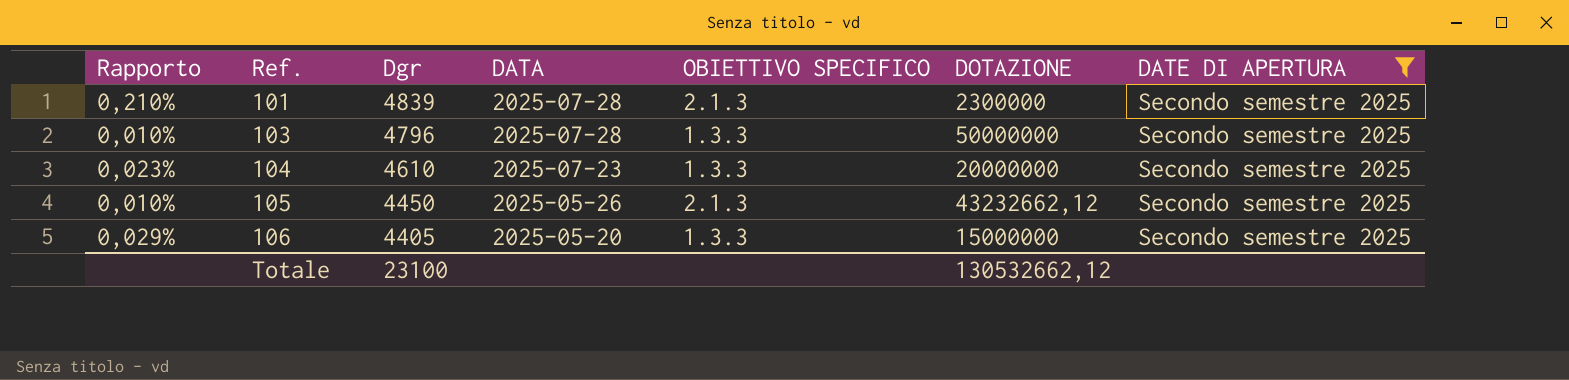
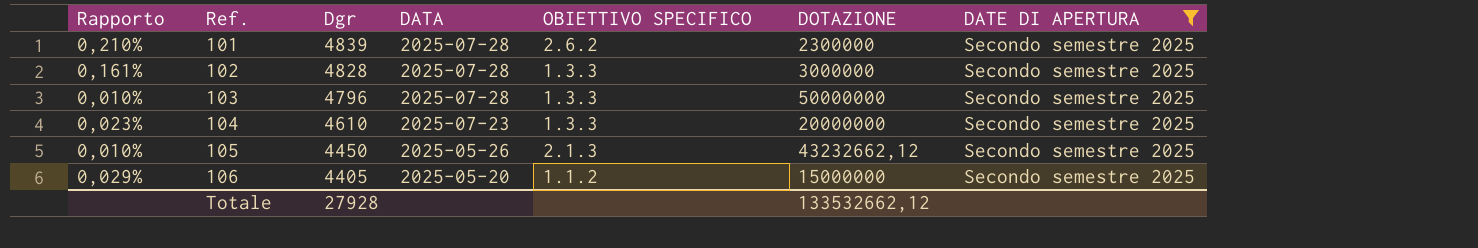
101 | OBIETTIVO SPECIFICO: 2.1.3 -> 2.6.2
row 102: none -> 0,161% | 4828 | 2025-07-28 | 1.3.3 | 3000000 | Secondo semestre 2025
106 | OBIETTIVO SPECIFICO: 1.3.3 -> 1.1.2
Totale | Dgr: 23100 -> 27928
Totale | DOTAZIONE: 130532662,12 -> 133532662,12

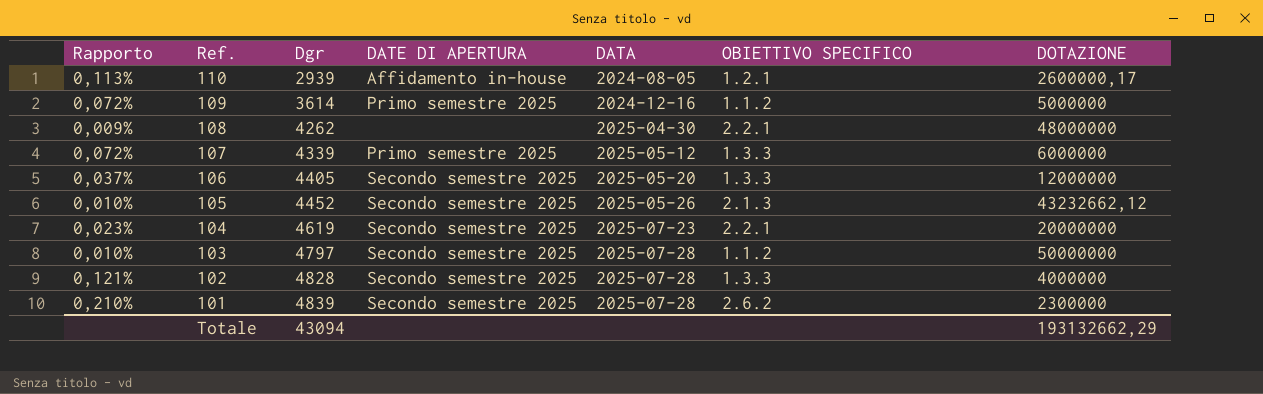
filter: DATE DI APERTURA = Secondo semestre 2025 -> none
row order: Ref. ascending -> Ref. descending
column DATE DI APERTURA | position: 7 -> 4
106 | Rapporto: 0,029% -> 0,037%
106 | OBIETTIVO SPECIFICO: 1.1.2 -> 1.3.3
106 | DOTAZIONE: 15000000 -> 12000000
105 | Dgr: 4450 -> 4452
104 | Dgr: 4610 -> 4619
104 | OBIETTIVO SPECIFICO: 1.3.3 -> 2.2.1
103 | Dgr: 4796 -> 4797
103 | OBIETTIVO SPECIFICO: 1.3.3 -> 1.1.2
102 | Rapporto: 0,161% -> 0,121%
102 | DOTAZIONE: 3000000 -> 4000000
Totale | Dgr: 27928 -> 43094
Totale | DOTAZIONE: 133532662,12 -> 193132662,29

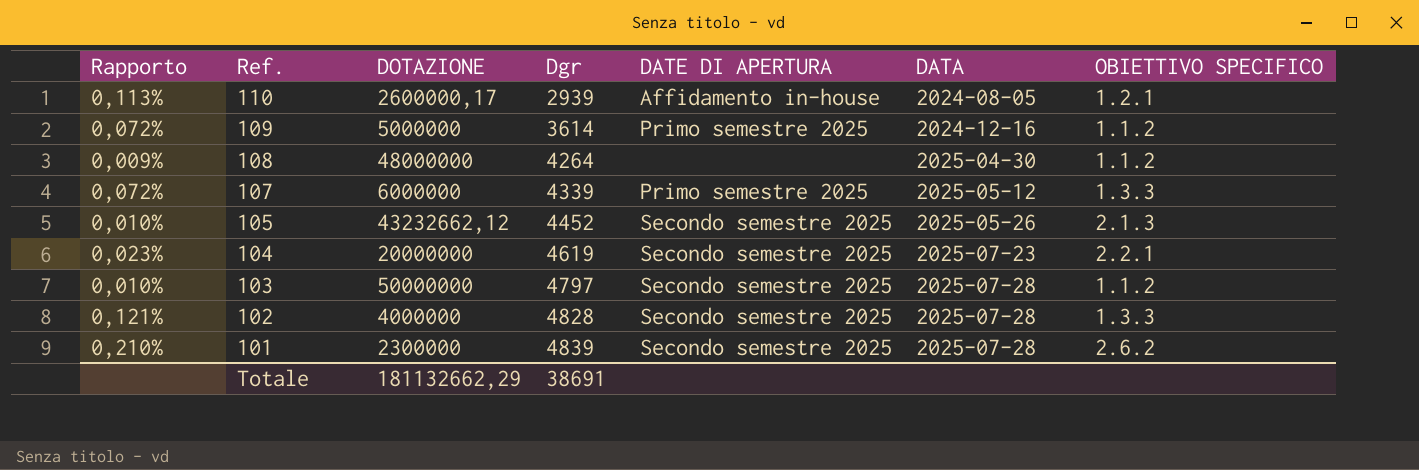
column DOTAZIONE | position: 7 -> 3
row 106: 0,037% | 4405 | Secondo semestre 2025 | 2025-05-20 | 1.3.3 | 12000000 -> none
108 | Dgr: 4262 -> 4264
108 | OBIETTIVO SPECIFICO: 2.2.1 -> 1.1.2
Totale | DOTAZIONE: 193132662,29 -> 181132662,29
Totale | Dgr: 43094 -> 38691

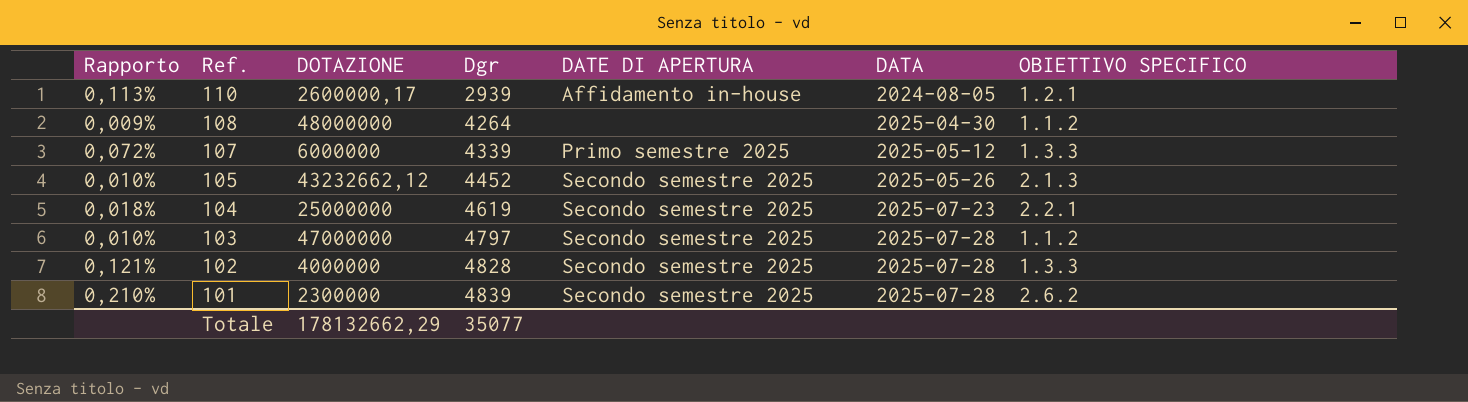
row 109: 0,072% | 5000000 | 3614 | Primo semestre 2025 | 2024-12-16 | 1.1.2 -> none
104 | Rapporto: 0,023% -> 0,018%
104 | DOTAZIONE: 20000000 -> 25000000
103 | DOTAZIONE: 50000000 -> 47000000
Totale | DOTAZIONE: 181132662,29 -> 178132662,29
Totale | Dgr: 38691 -> 35077

